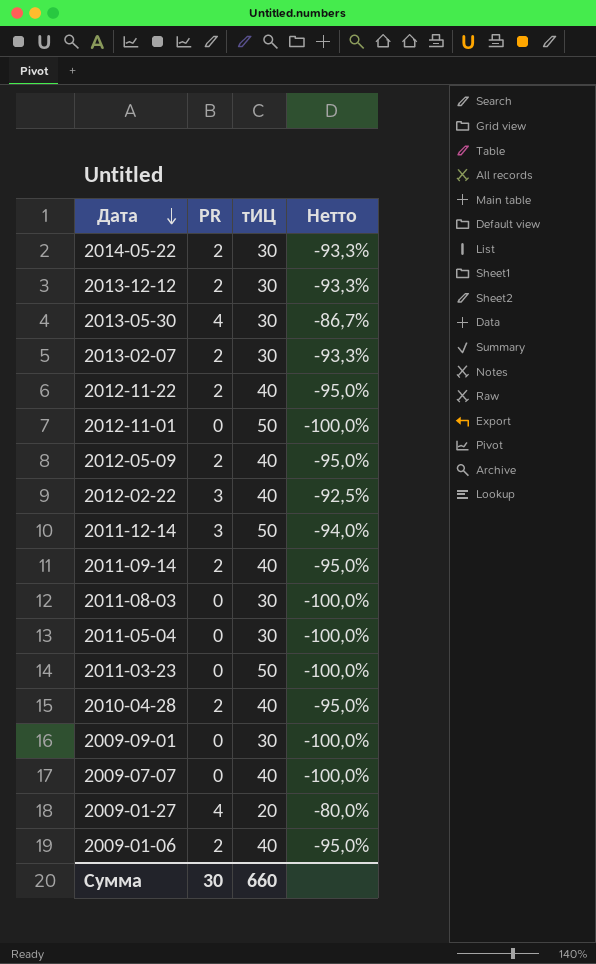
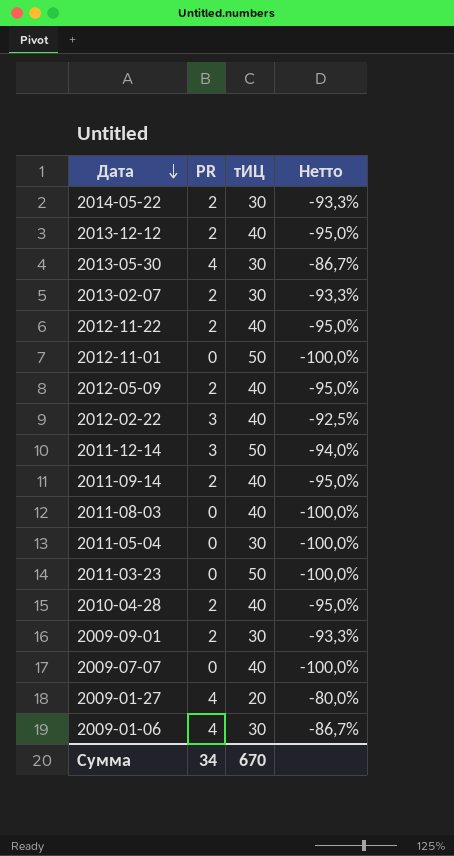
2013-12-12 | тИЦ: 30 -> 40
2013-12-12 | Нетто: -93,3% -> -95,0%
2011-08-03 | тИЦ: 30 -> 40
2009-09-01 | PR: 0 -> 2
2009-09-01 | Нетто: -100,0% -> -93,3%
2009-01-06 | PR: 2 -> 4
2009-01-06 | тИЦ: 40 -> 30
2009-01-06 | Нетто: -95,0% -> -86,7%
Сумма | PR: 30 -> 34
Сумма | тИЦ: 660 -> 670

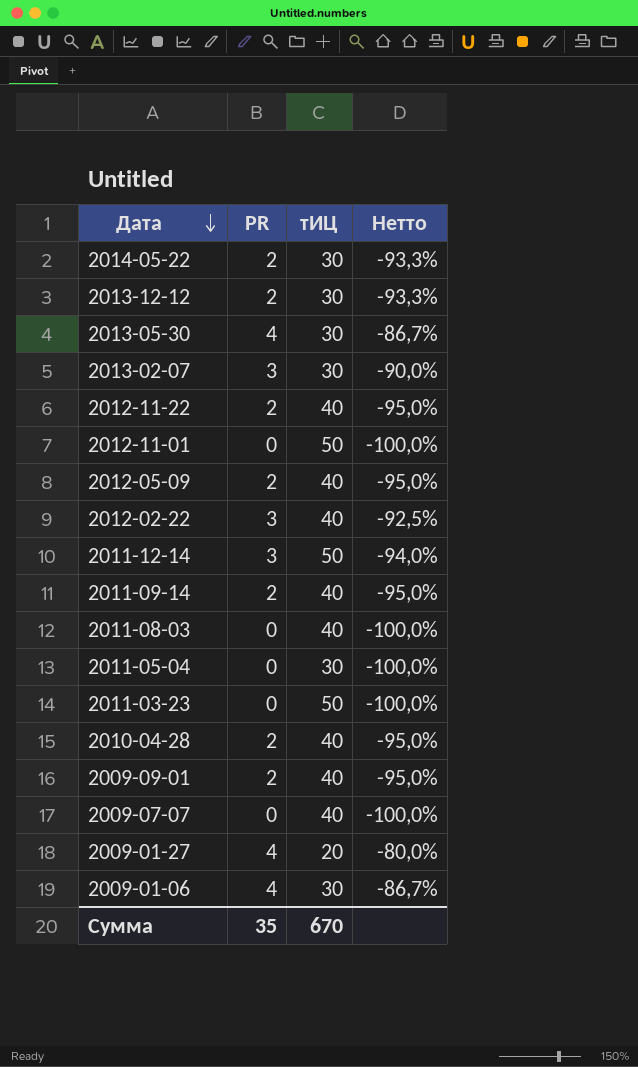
2013-12-12 | тИЦ: 40 -> 30
2013-12-12 | Нетто: -95,0% -> -93,3%
2013-02-07 | PR: 2 -> 3
2013-02-07 | Нетто: -93,3% -> -90,0%
2009-09-01 | тИЦ: 30 -> 40
2009-09-01 | Нетто: -93,3% -> -95,0%
Сумма | PR: 34 -> 35

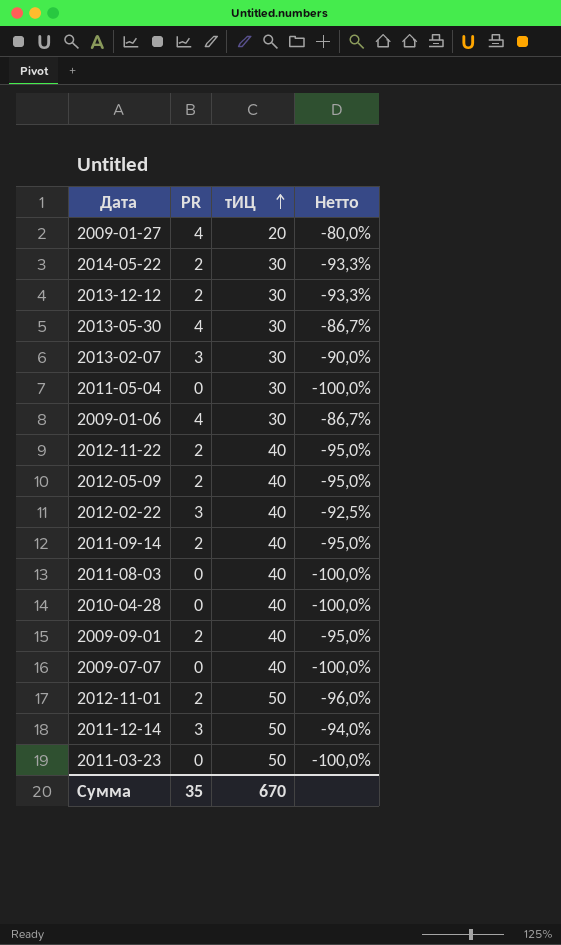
row order: Дата descending -> тИЦ ascending
2010-04-28 | PR: 2 -> 0
2010-04-28 | Нетто: -95,0% -> -100,0%
2012-11-01 | PR: 0 -> 2
2012-11-01 | Нетто: -100,0% -> -96,0%

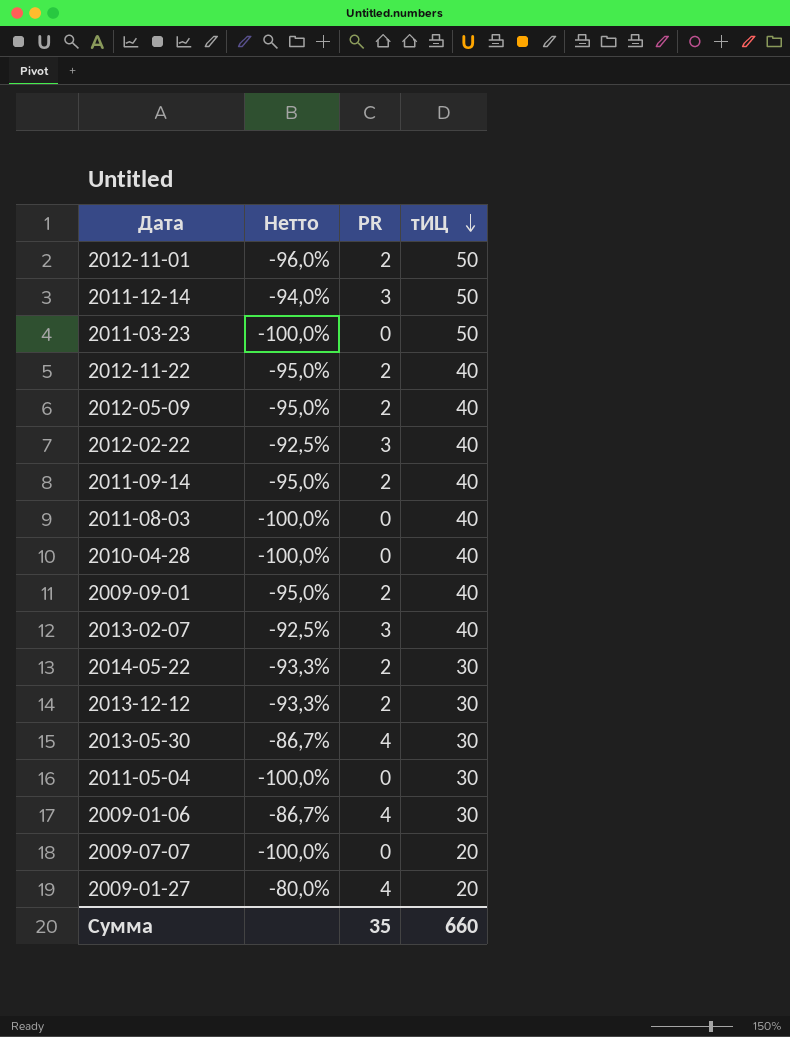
row order: тИЦ ascending -> тИЦ descending
column Нетто | position: 4 -> 2
2013-02-07 | Нетто: -90,0% -> -92,5%
2013-02-07 | тИЦ: 30 -> 40
2009-07-07 | тИЦ: 40 -> 20
Сумма | тИЦ: 670 -> 660

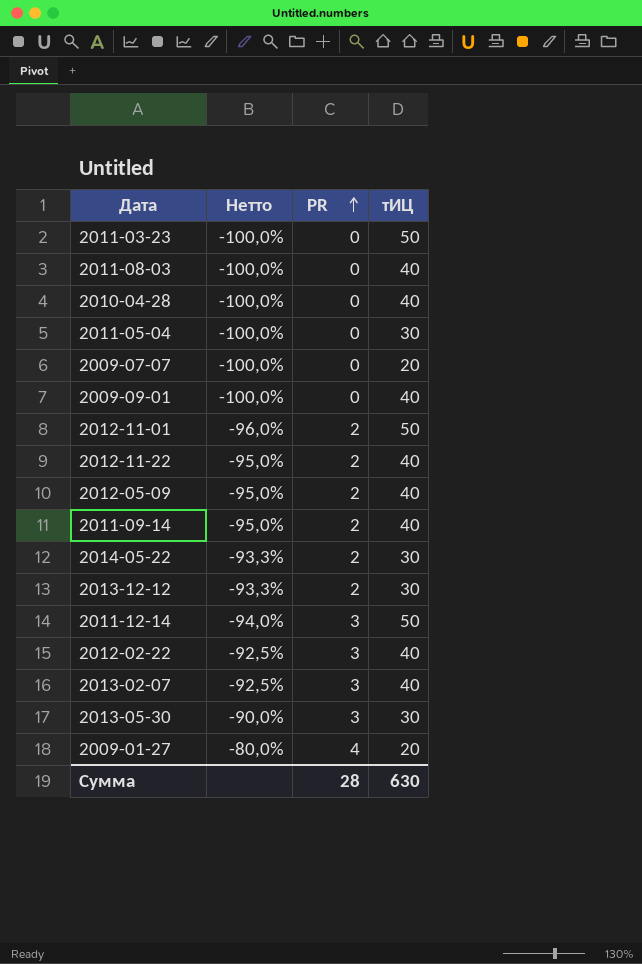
row order: тИЦ descending -> PR ascending
row 2009-01-06: -86,7% | 4 | 30 -> none
2009-09-01 | Нетто: -95,0% -> -100,0%
2009-09-01 | PR: 2 -> 0
2013-05-30 | Нетто: -86,7% -> -90,0%
2013-05-30 | PR: 4 -> 3
Сумма | PR: 35 -> 28
Сумма | тИЦ: 660 -> 630

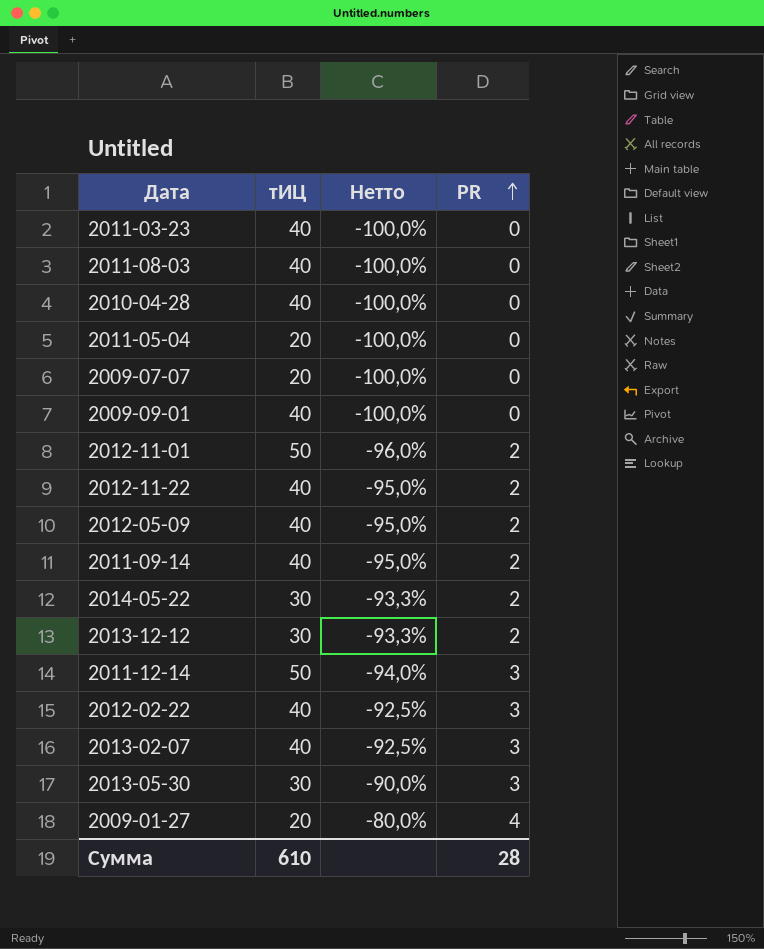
column тИЦ | position: 4 -> 2
2011-03-23 | тИЦ: 50 -> 40
2011-05-04 | тИЦ: 30 -> 20
Сумма | тИЦ: 630 -> 610

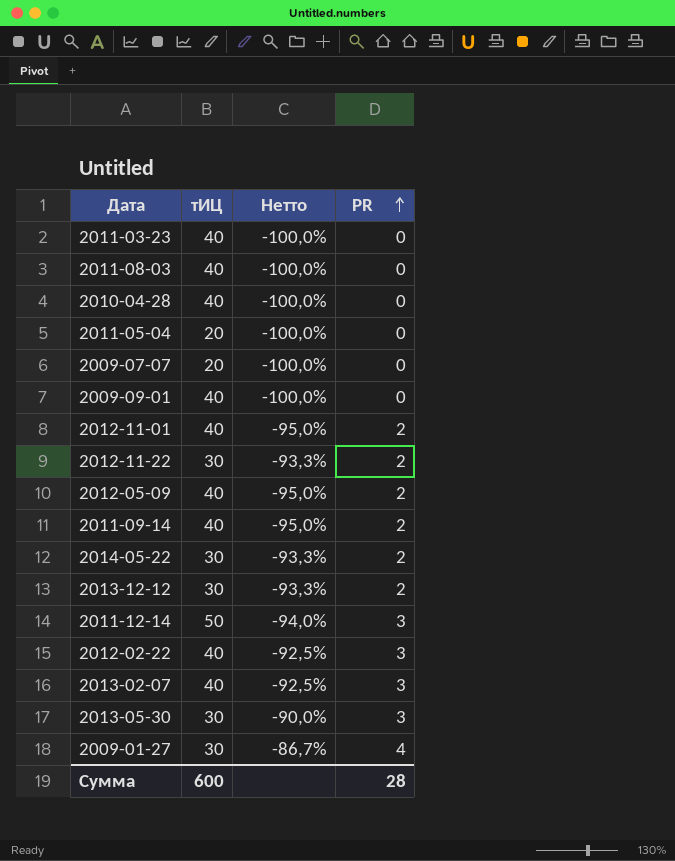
2012-11-01 | тИЦ: 50 -> 40
2012-11-01 | Нетто: -96,0% -> -95,0%
2012-11-22 | тИЦ: 40 -> 30
2012-11-22 | Нетто: -95,0% -> -93,3%
2009-01-27 | тИЦ: 20 -> 30
2009-01-27 | Нетто: -80,0% -> -86,7%
Сумма | тИЦ: 610 -> 600

